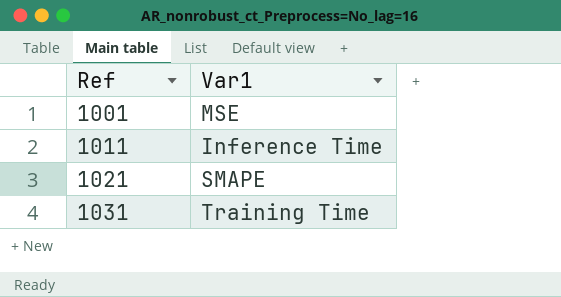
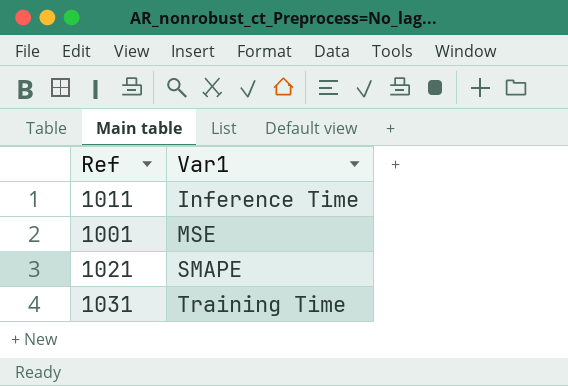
row order: Ref ascending -> Var1 ascending

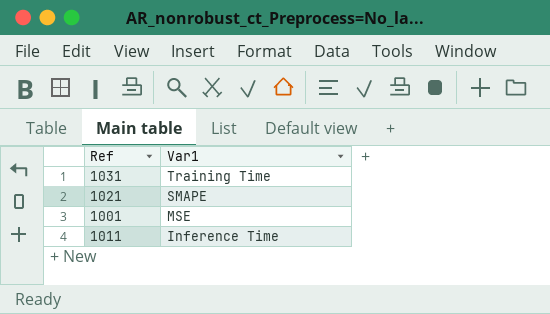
row order: Var1 ascending -> Var1 descending

